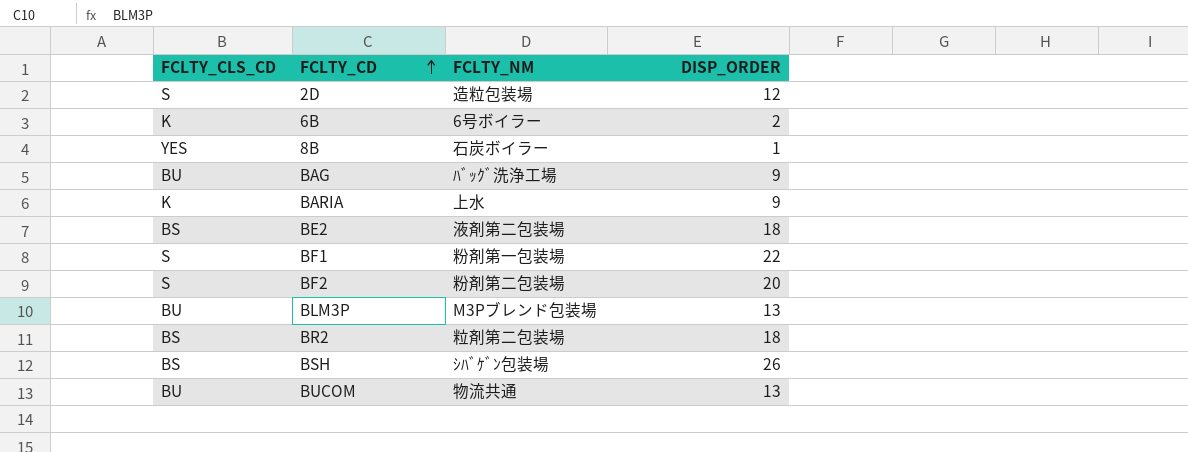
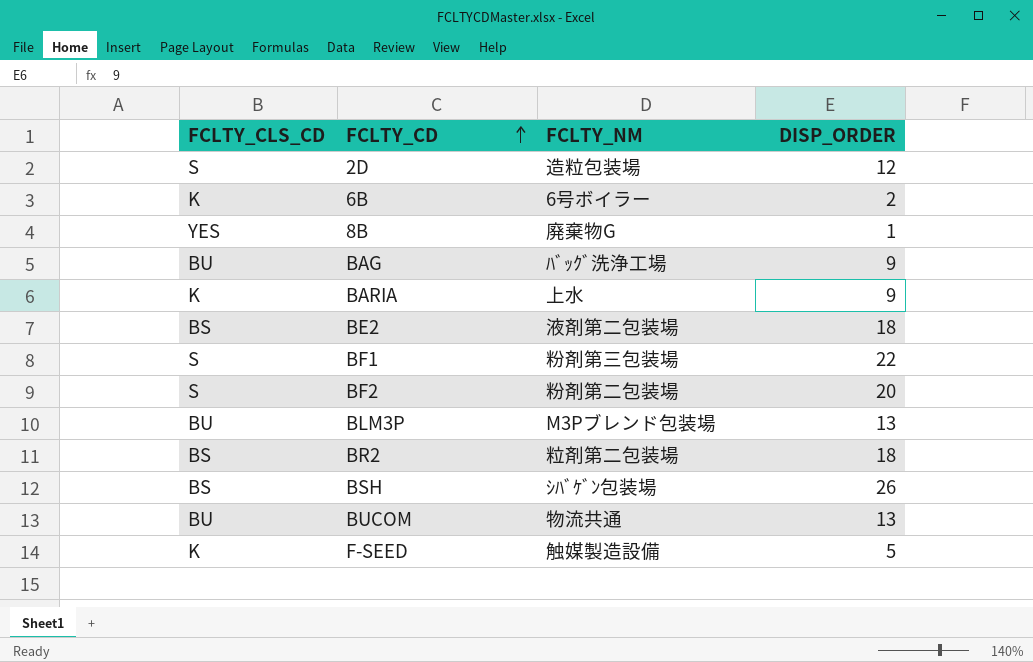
8B | FCLTY_NM: 石炭ボイラー -> 廃棄物G
BF1 | FCLTY_NM: 粉剤第一包装場 -> 粉剤第三包装場
row F-SEED: none -> K | 触媒製造設備 | 5

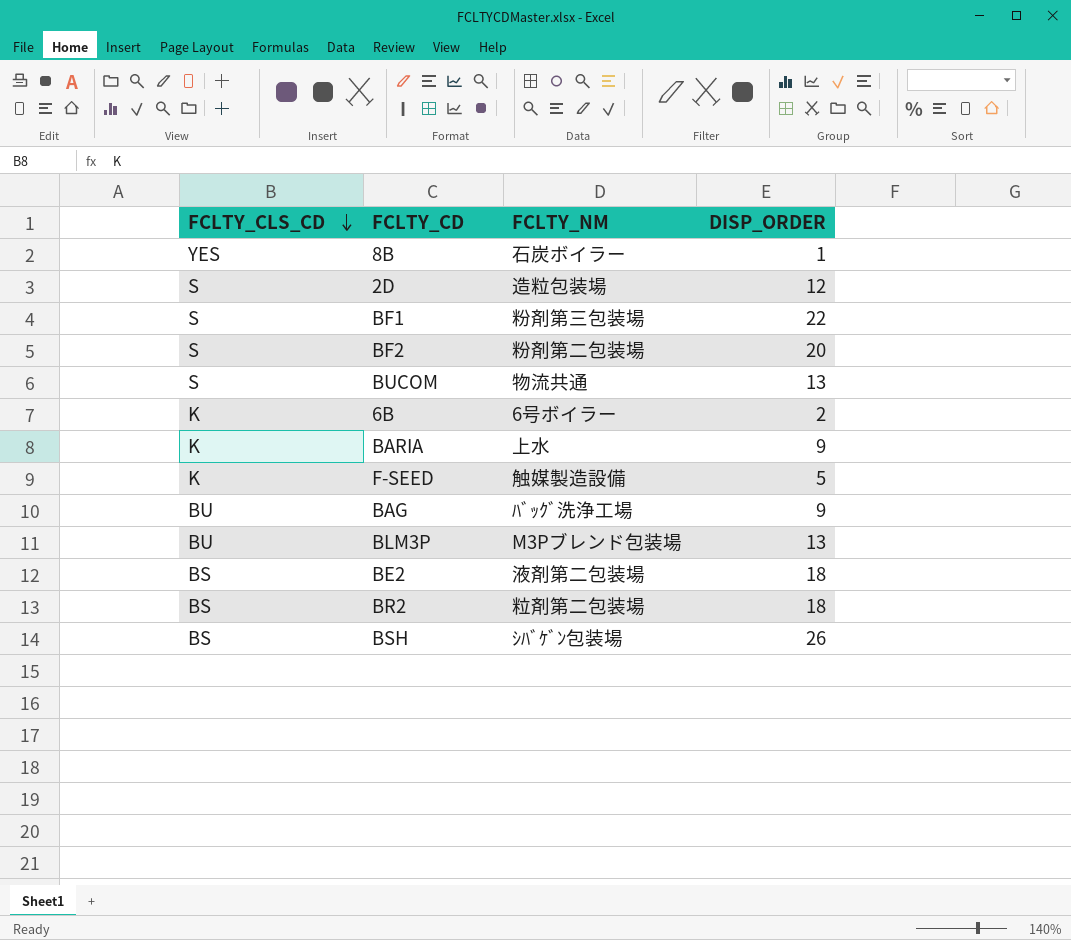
row order: FCLTY_CD ascending -> FCLTY_CLS_CD descending
8B | FCLTY_NM: 廃棄物G -> 石炭ボイラー
BUCOM | FCLTY_CLS_CD: BU -> S

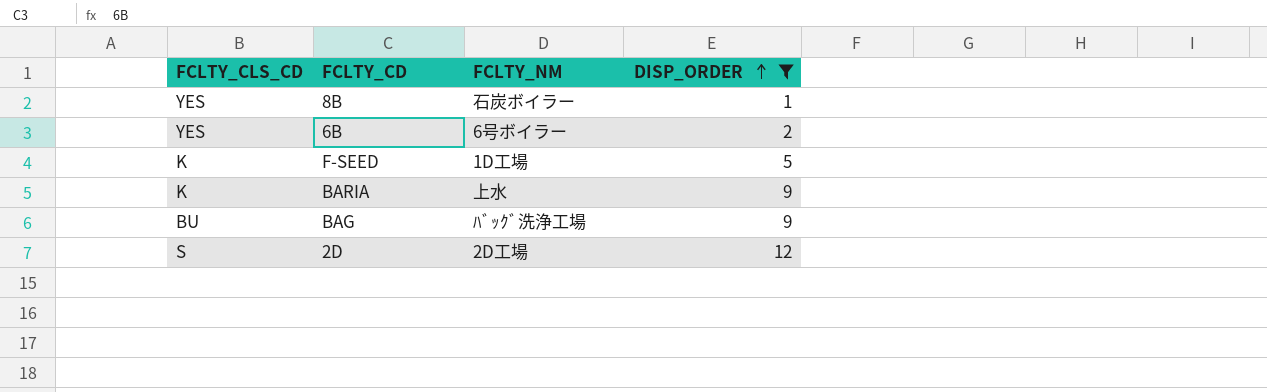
filter: none -> DISP_ORDER <= 12
row order: FCLTY_CLS_CD descending -> DISP_ORDER ascending
6B | FCLTY_CLS_CD: K -> YES
F-SEED | FCLTY_NM: 触媒製造設備 -> 1D工場
2D | FCLTY_NM: 造粒包装場 -> 2D工場

